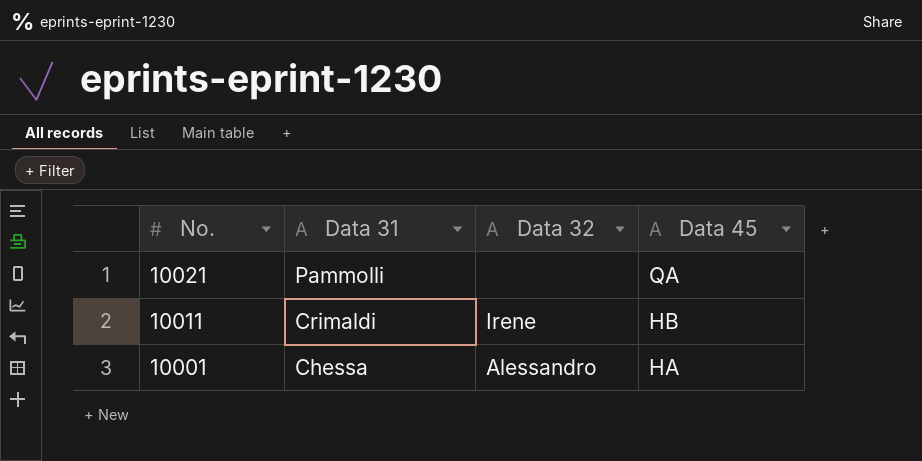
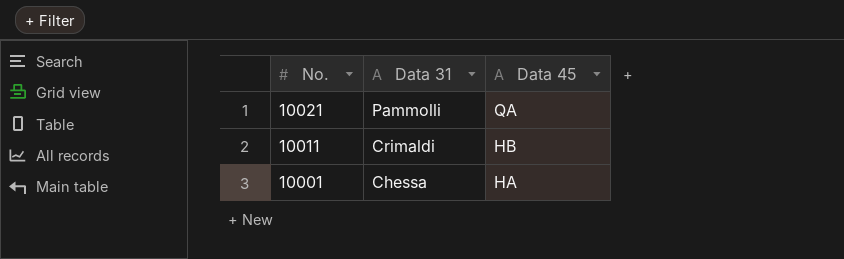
column Data 32 | position: 3 -> none

